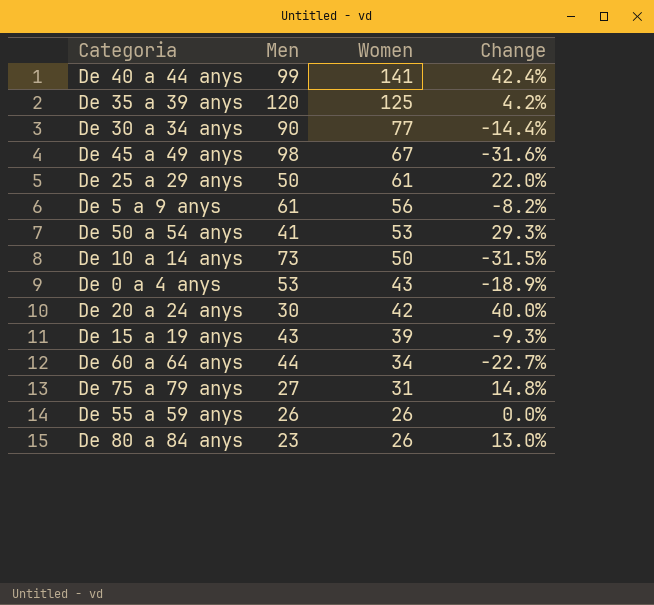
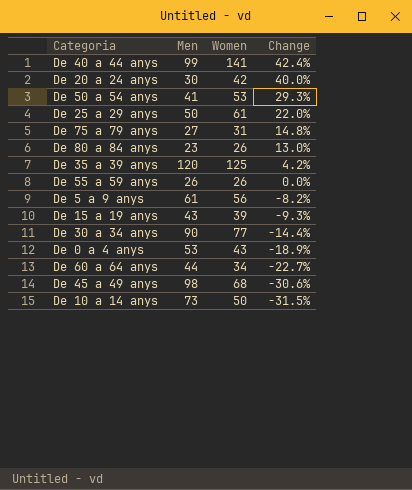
row order: Women descending -> Change descending
De 45 a 49 anys | Women: 67 -> 68
De 45 a 49 anys | Change: -31.6% -> -30.6%

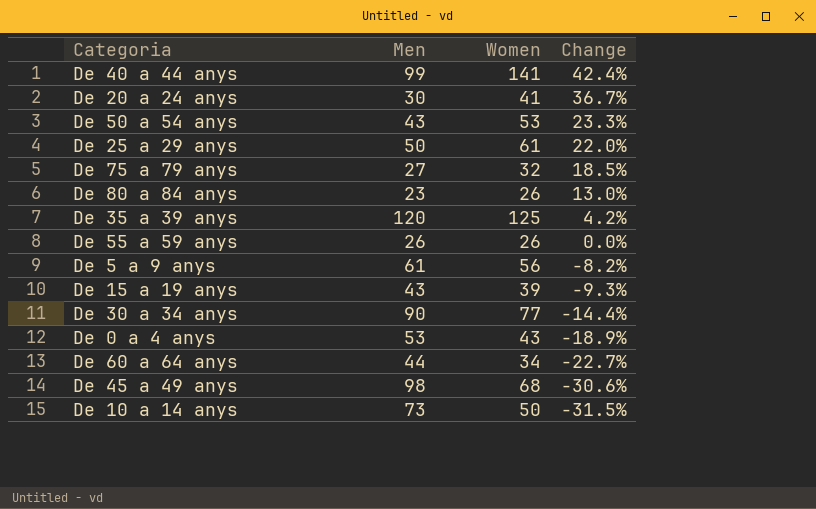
De 20 a 24 anys | Women: 42 -> 41
De 20 a 24 anys | Change: 40.0% -> 36.7%
De 50 a 54 anys | Men: 41 -> 43
De 50 a 54 anys | Change: 29.3% -> 23.3%
De 75 a 79 anys | Women: 31 -> 32
De 75 a 79 anys | Change: 14.8% -> 18.5%

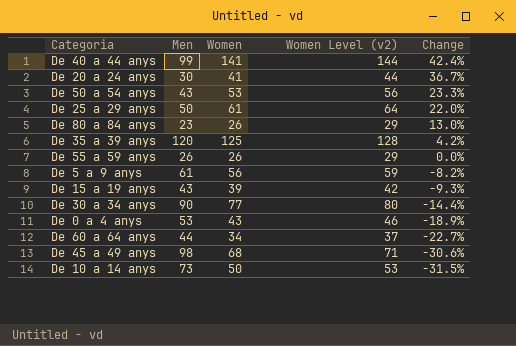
column Women Level (v2) | formula: none -> [Women] + 3
row De 75 a 79 anys: 27 | 32 | 18.5% -> none

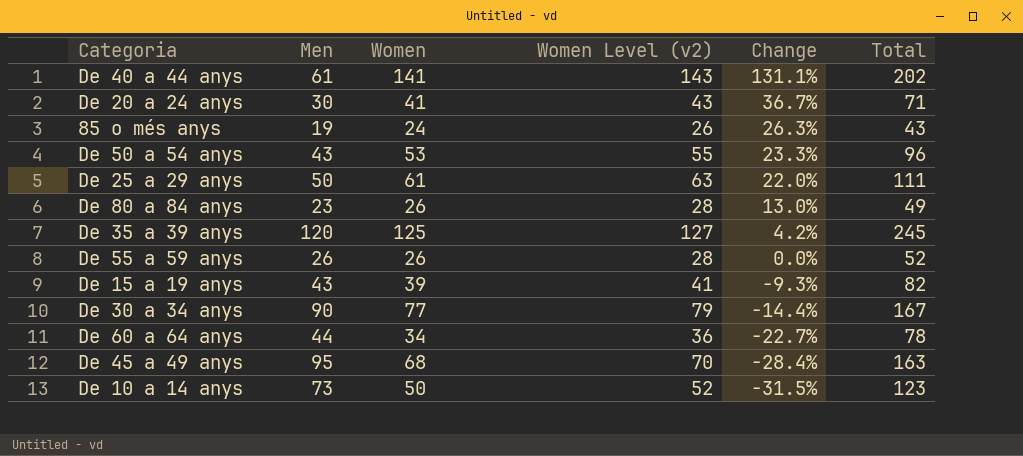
column Women Level (v2) | formula: [Women] + 3 -> [Women] + 2
column Total | formula: none -> [Men] + [Women]
row De 5 a 9 anys: 61 | 56 | 59 | -8.2% -> none
row De 0 a 4 anys: 53 | 43 | 46 | -18.9% -> none
De 40 a 44 anys | Men: 99 -> 61
De 40 a 44 anys | Change: 42.4% -> 131.1%
row 85 o més anys: none -> 19 | 24 | 26 | 26.3% | 43
De 45 a 49 anys | Men: 98 -> 95
De 45 a 49 anys | Change: -30.6% -> -28.4%

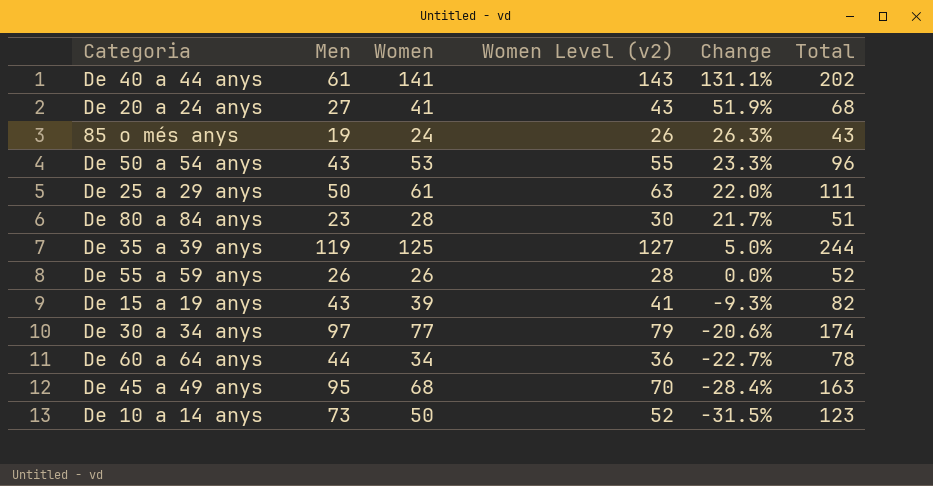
De 20 a 24 anys | Men: 30 -> 27
De 20 a 24 anys | Change: 36.7% -> 51.9%
De 20 a 24 anys | Total: 71 -> 68
De 80 a 84 anys | Women: 26 -> 28
De 80 a 84 anys | Women Level (v2): 28 -> 30
De 80 a 84 anys | Change: 13.0% -> 21.7%
De 80 a 84 anys | Total: 49 -> 51
De 35 a 39 anys | Men: 120 -> 119
De 35 a 39 anys | Change: 4.2% -> 5.0%
De 35 a 39 anys | Total: 245 -> 244
De 30 a 34 anys | Men: 90 -> 97
De 30 a 34 anys | Change: -14.4% -> -20.6%
De 30 a 34 anys | Total: 167 -> 174

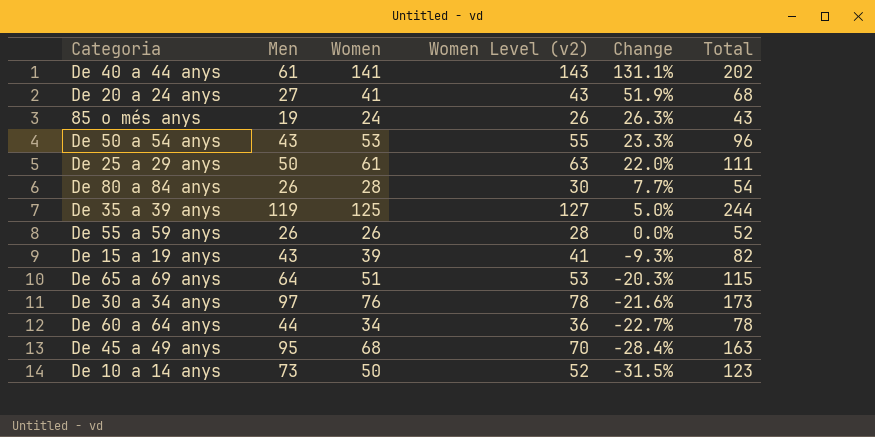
De 80 a 84 anys | Men: 23 -> 26
De 80 a 84 anys | Change: 21.7% -> 7.7%
De 80 a 84 anys | Total: 51 -> 54
row De 65 a 69 anys: none -> 64 | 51 | 53 | -20.3% | 115
De 30 a 34 anys | Women: 77 -> 76
De 30 a 34 anys | Women Level (v2): 79 -> 78
De 30 a 34 anys | Change: -20.6% -> -21.6%
De 30 a 34 anys | Total: 174 -> 173

